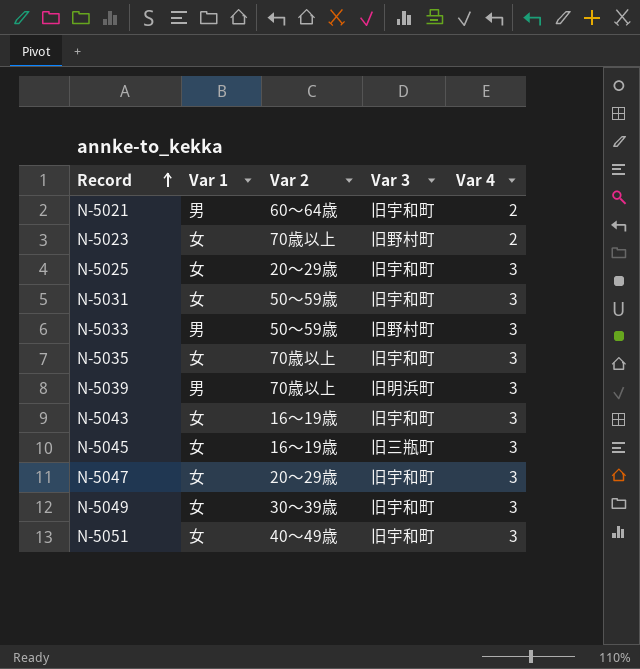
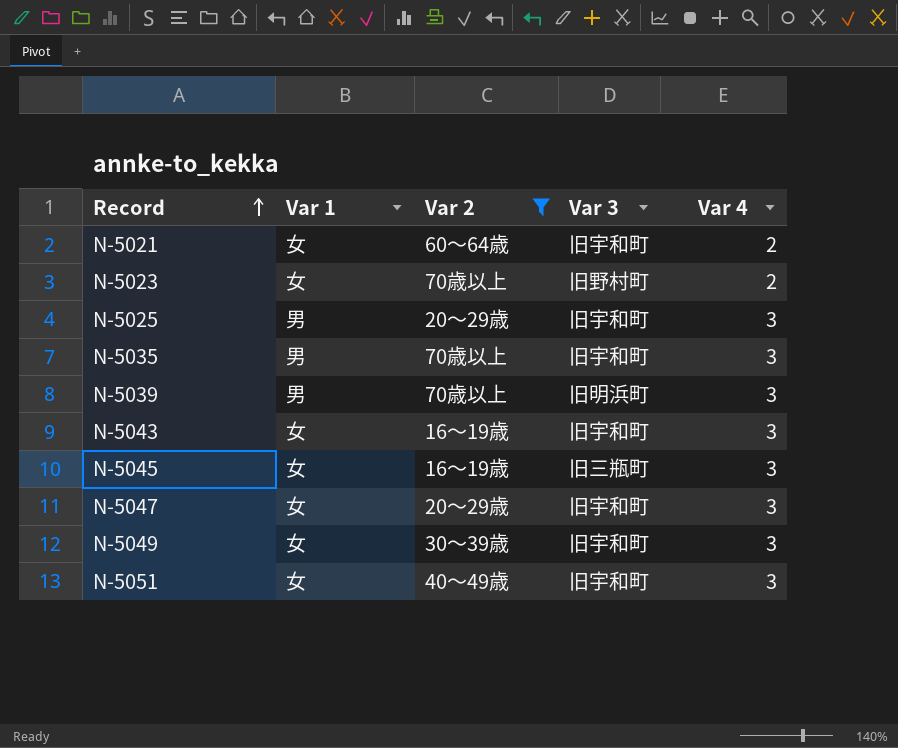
filter: none -> Var 2 != 50～59歳
N-5021 | Var 1: 男 -> 女
N-5025 | Var 1: 女 -> 男
N-5035 | Var 1: 女 -> 男

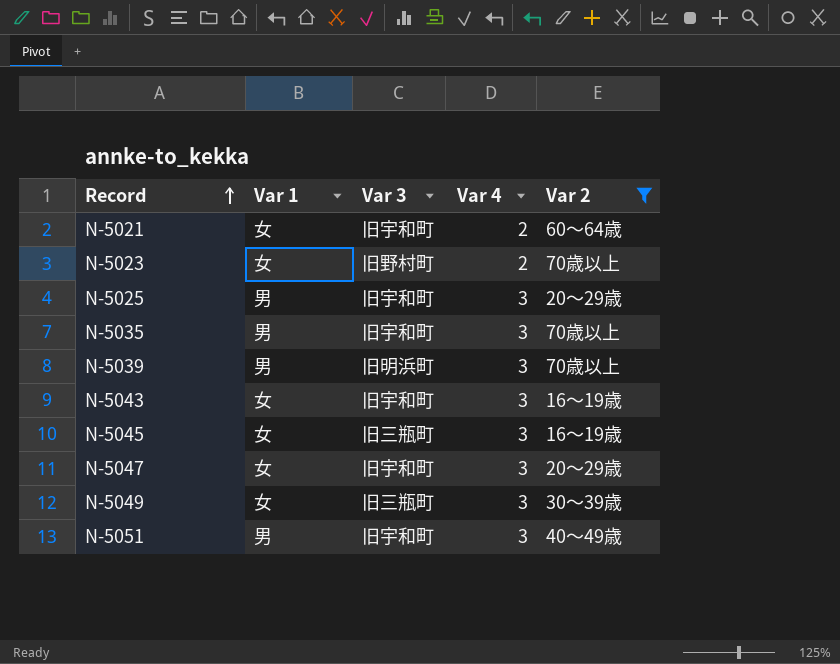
column Var 2 | position: 3 -> 5
N-5049 | Var 3: 旧宇和町 -> 旧三瓶町
N-5051 | Var 1: 女 -> 男

